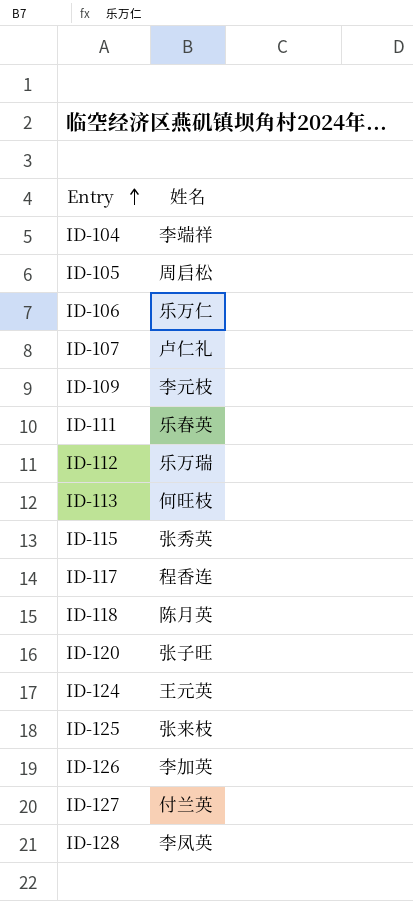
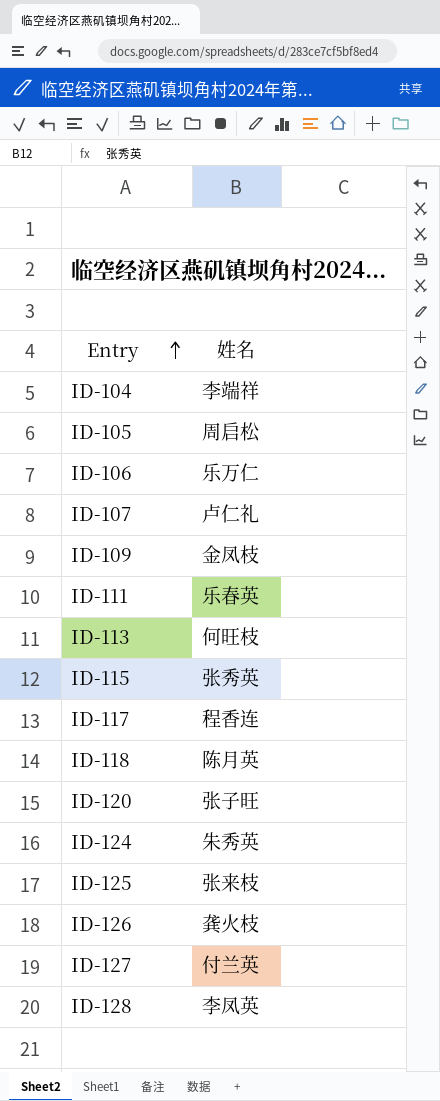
row ID-112: 乐万瑞 -> none
ID-109 | 姓名: 李元枝 -> 金凤枝
ID-124 | 姓名: 王元英 -> 朱秀英
ID-126 | 姓名: 李加英 -> 龚火枝

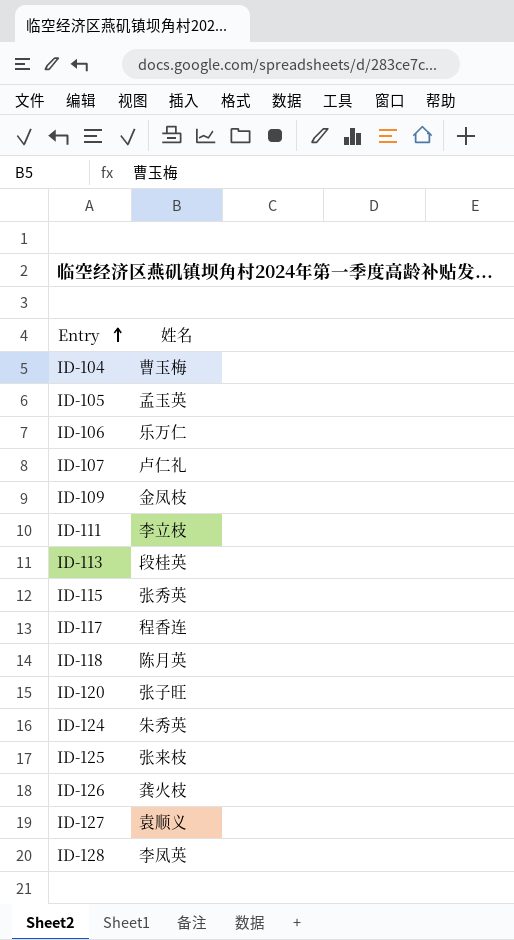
ID-104 | 姓名: 李端祥 -> 曹玉梅
ID-105 | 姓名: 周启松 -> 孟玉英
ID-111 | 姓名: 乐春英 -> 李立枝
ID-113 | 姓名: 何旺枝 -> 段桂英
ID-127 | 姓名: 付兰英 -> 袁顺义

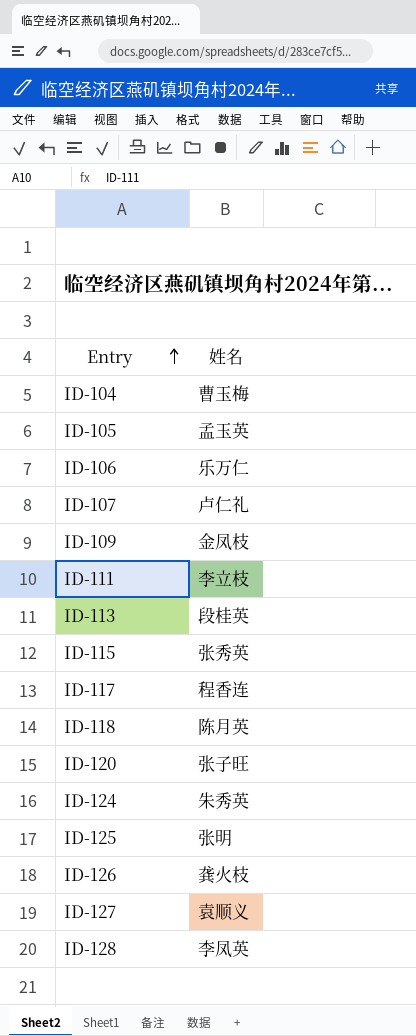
ID-125 | 姓名: 张来枝 -> 张明

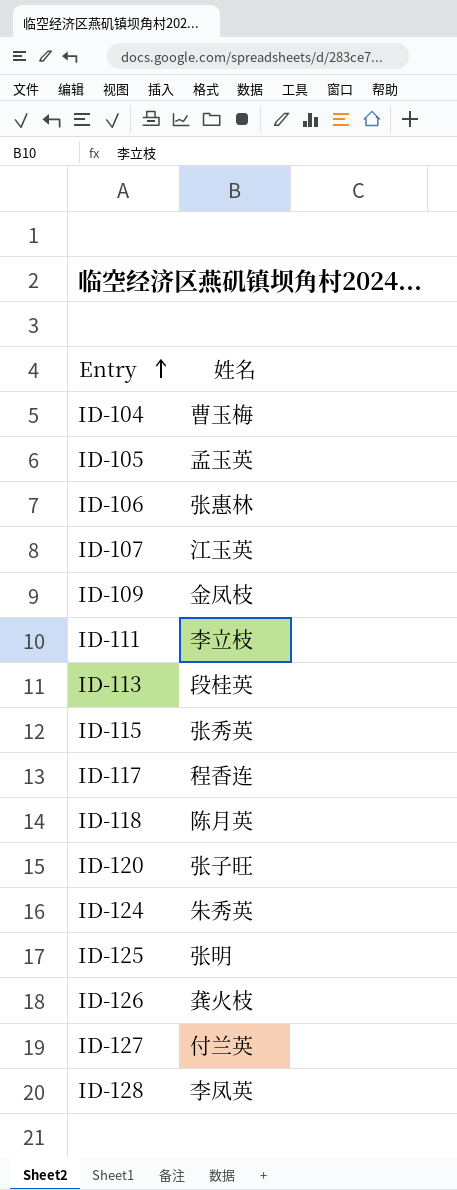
ID-106 | 姓名: 乐万仁 -> 张惠林
ID-107 | 姓名: 卢仁礼 -> 江玉英
ID-127 | 姓名: 袁顺义 -> 付兰英

